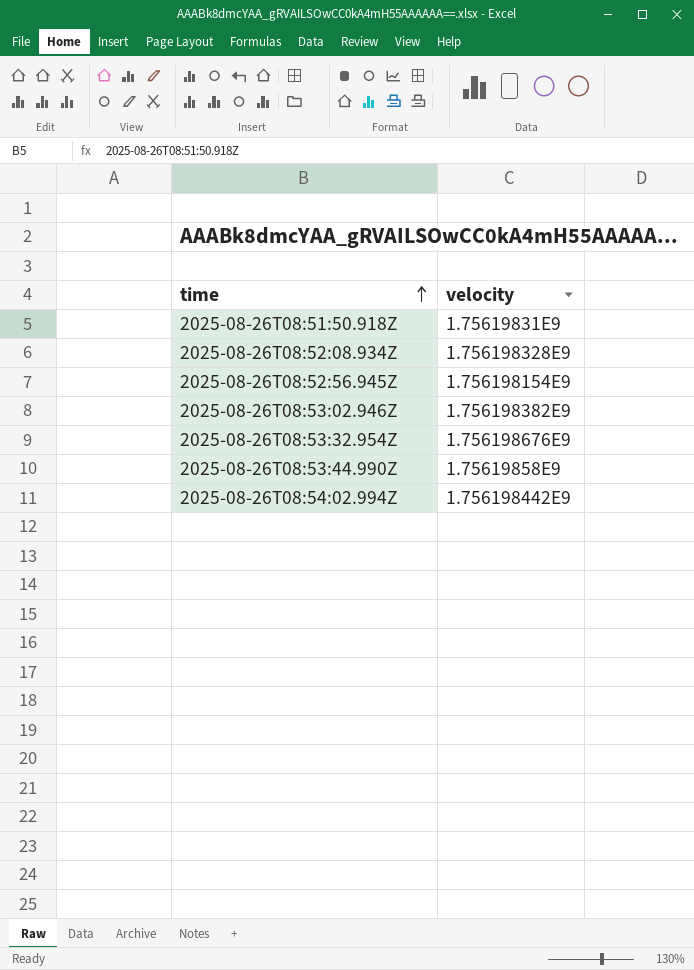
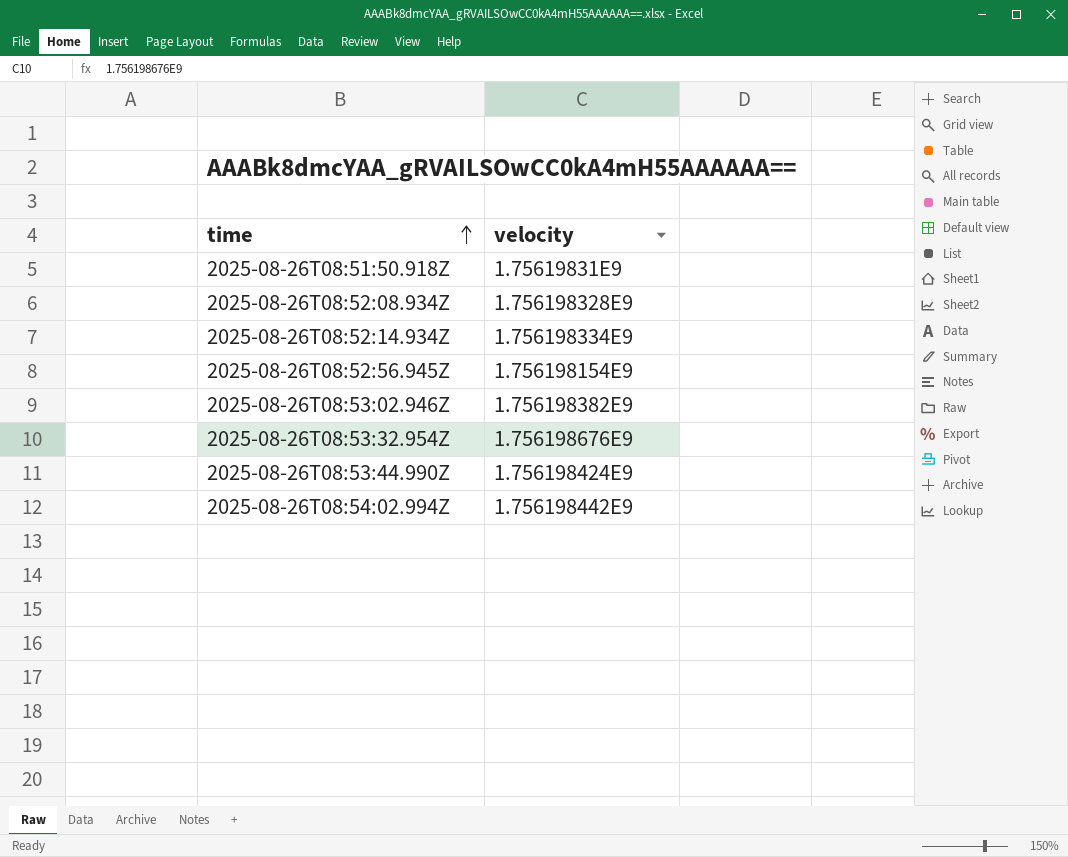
row 2025-08-26T08:52:14.934Z: none -> 1.756198334E9
2025-08-26T08:53:44.990Z | velocity: 1.75619858E9 -> 1.756198424E9

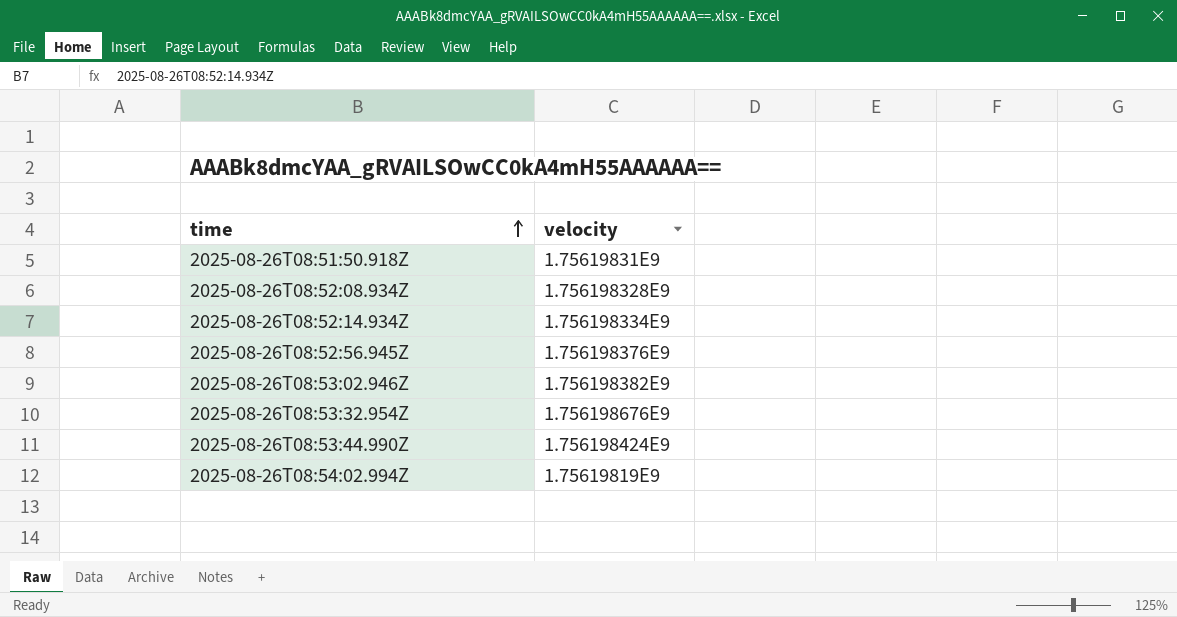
2025-08-26T08:52:56.945Z | velocity: 1.756198154E9 -> 1.756198376E9
2025-08-26T08:54:02.994Z | velocity: 1.756198442E9 -> 1.75619819E9

